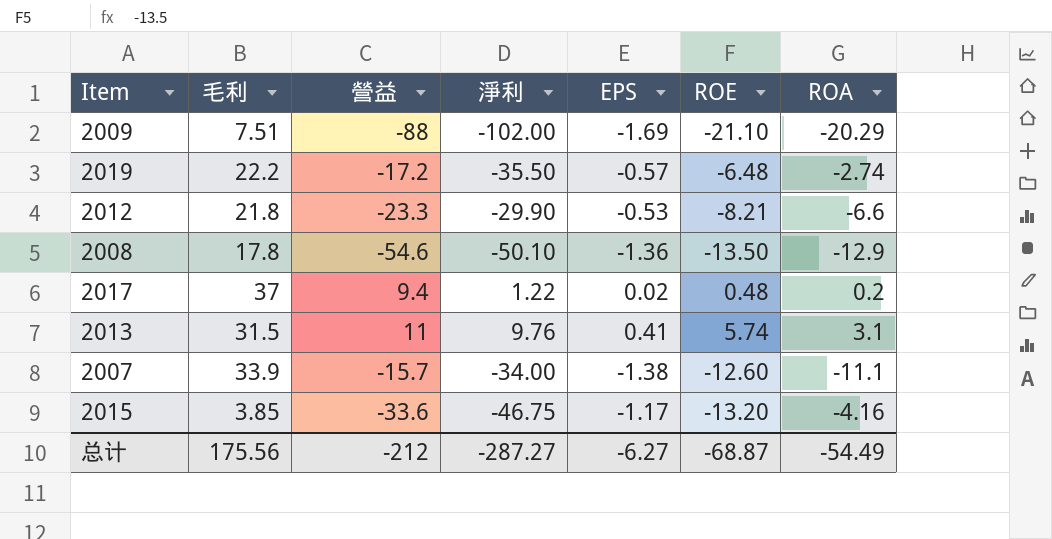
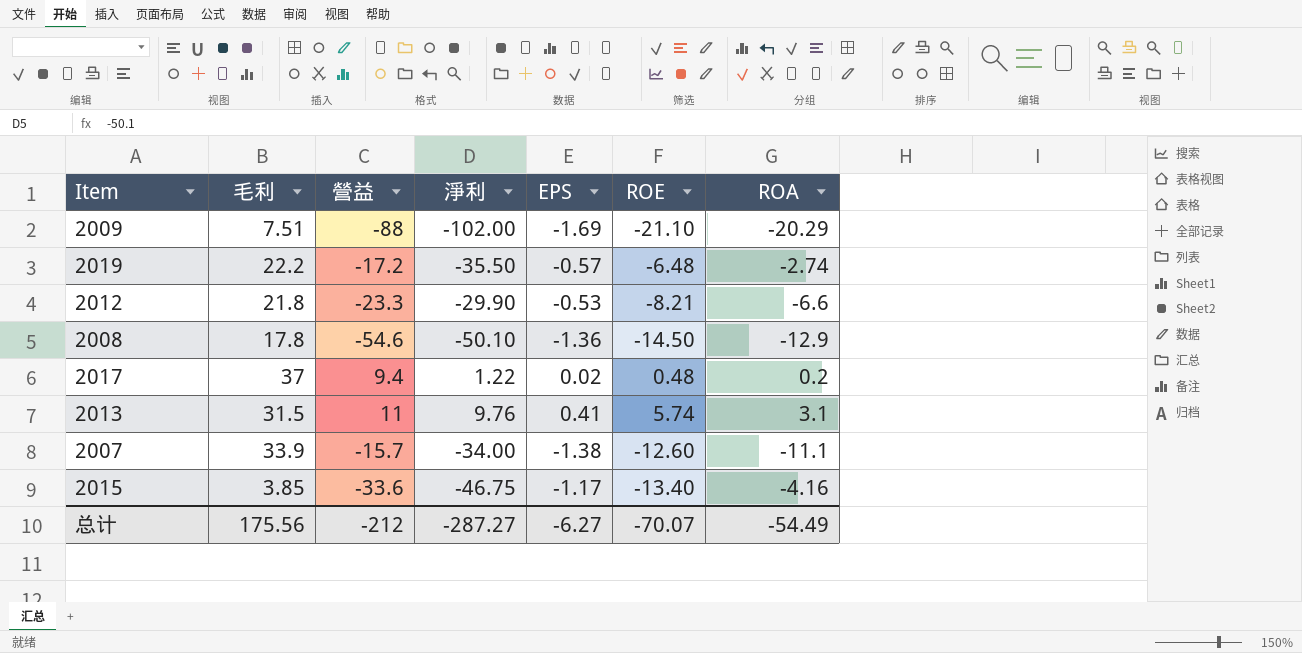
2008 | ROE: -13.50 -> -14.50
2015 | ROE: -13.20 -> -13.40
总计 | ROE: -68.87 -> -70.07

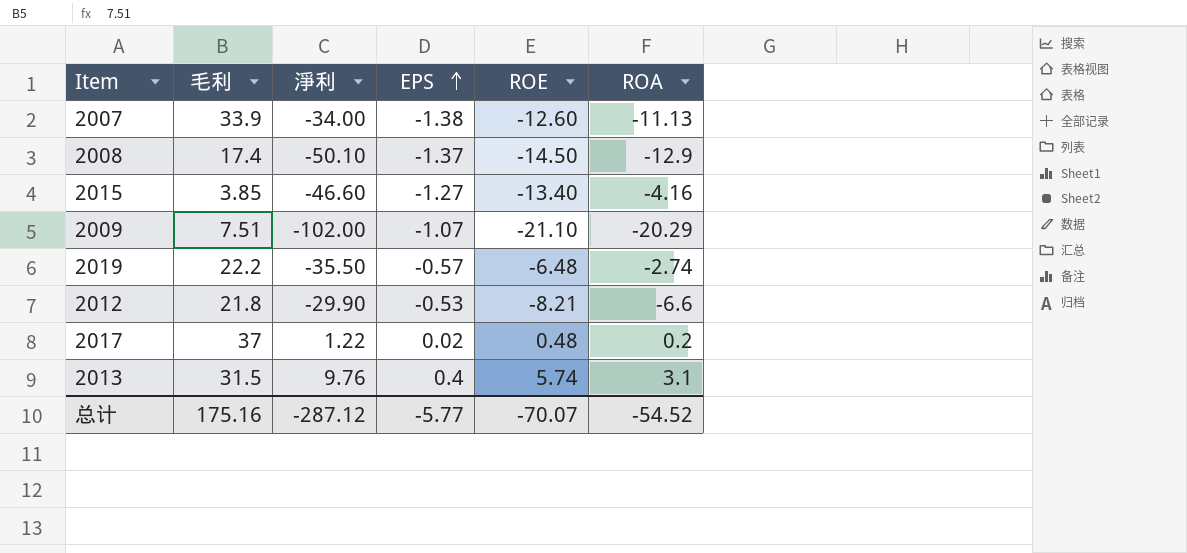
row order: none -> EPS ascending
column 營益 | position: 3 -> none
2007 | ROA: -11.1 -> -11.13
2008 | 毛利: 17.8 -> 17.4
2008 | EPS: -1.36 -> -1.37
2015 | 淨利: -46.75 -> -46.60
2015 | EPS: -1.17 -> -1.27
2009 | EPS: -1.69 -> -1.07
2013 | EPS: 0.41 -> 0.4
总计 | 毛利: 175.56 -> 175.16
总计 | 淨利: -287.27 -> -287.12
总计 | EPS: -6.27 -> -5.77
总计 | ROA: -54.49 -> -54.52

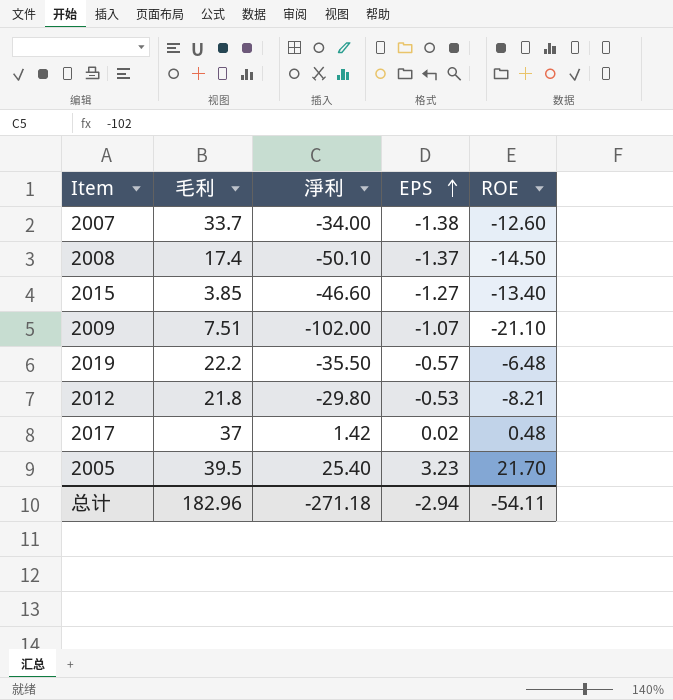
column ROA | position: 6 -> none
row 2013: 31.5 | 9.76 | 0.4 | 5.74 | 3.1 -> none
2007 | 毛利: 33.9 -> 33.7
2012 | 淨利: -29.90 -> -29.80
2017 | 淨利: 1.22 -> 1.42
row 2005: none -> 39.5 | 25.40 | 3.23 | 21.70
总计 | 毛利: 175.16 -> 182.96
总计 | 淨利: -287.12 -> -271.18
总计 | EPS: -5.77 -> -2.94
总计 | ROE: -70.07 -> -54.11

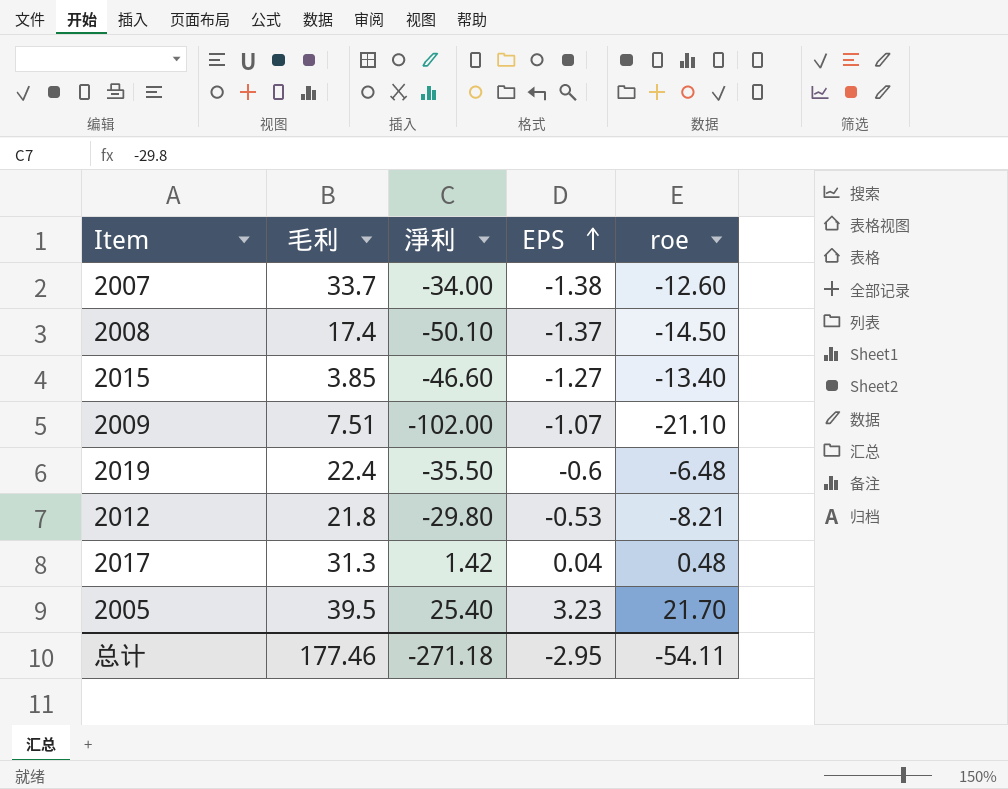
column name: ROE -> roe
2019 | 毛利: 22.2 -> 22.4
2019 | EPS: -0.57 -> -0.6
2017 | 毛利: 37 -> 31.3
2017 | EPS: 0.02 -> 0.04
总计 | 毛利: 182.96 -> 177.46
总计 | EPS: -2.94 -> -2.95

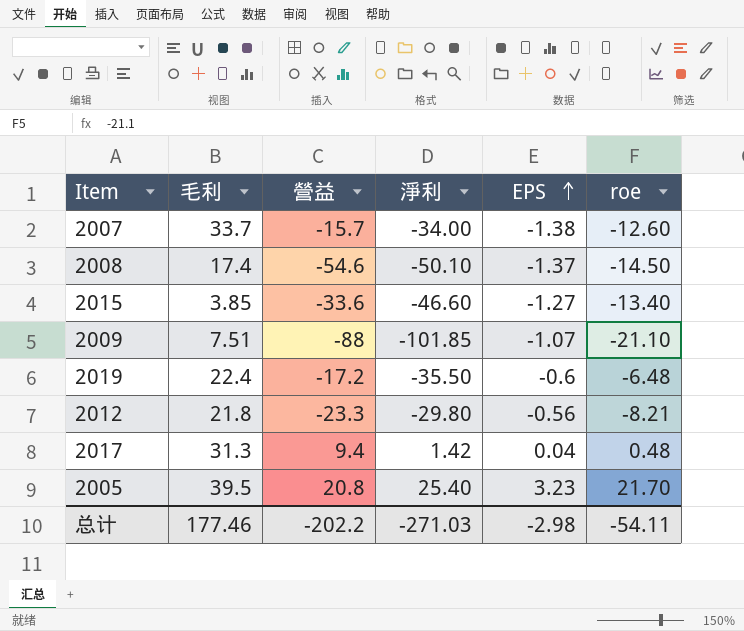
column 營益 | position: none -> 3
2009 | 淨利: -102.00 -> -101.85
2012 | EPS: -0.53 -> -0.56
总计 | 淨利: -271.18 -> -271.03
总计 | EPS: -2.95 -> -2.98

